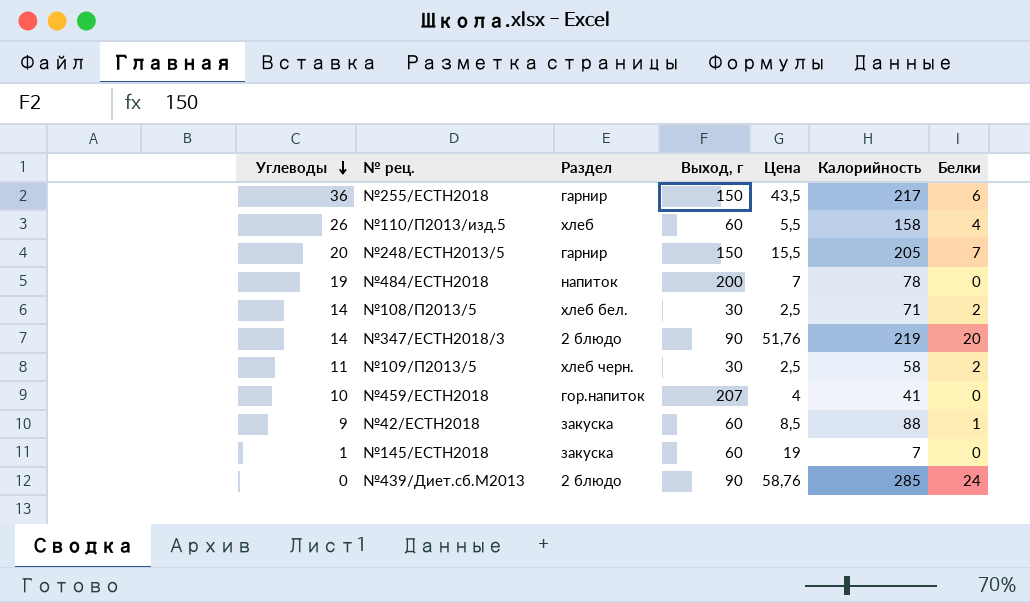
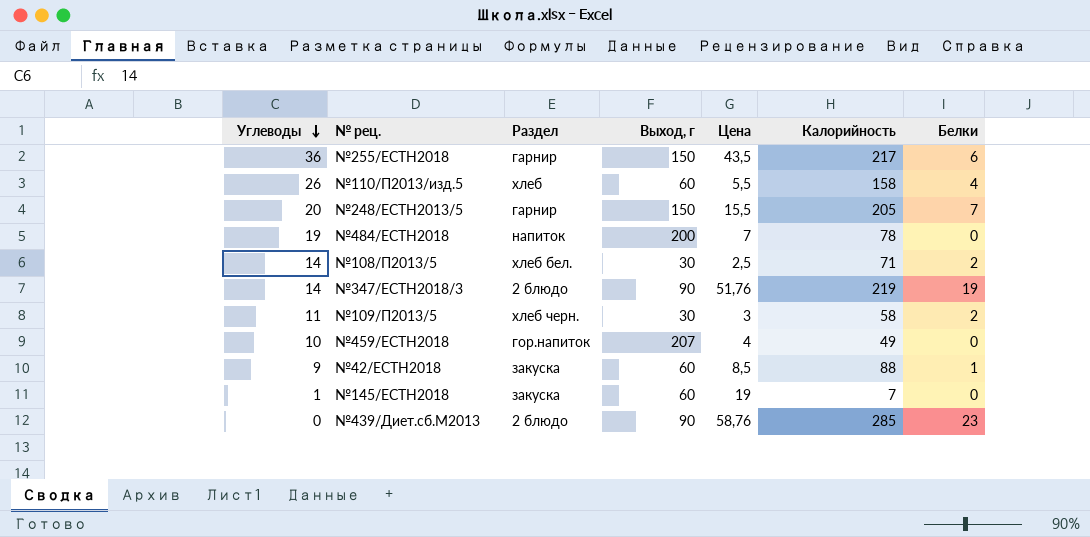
№347/ЕСТН2018/3 | Белки: 20 -> 19
№109/П2013/5 | Цена: 2,5 -> 3
№459/ЕСТН2018 | Калорийность: 41 -> 49
№439/Диет.сб.М2013 | Белки: 24 -> 23

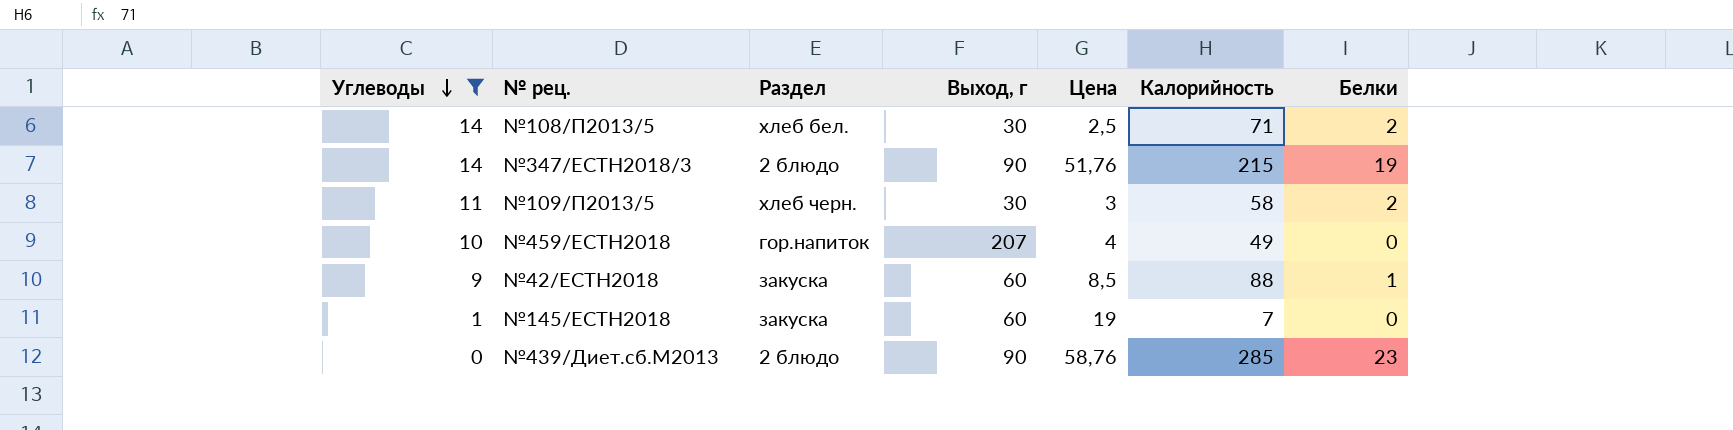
filter: none -> Углеводы <= 14
№347/ЕСТН2018/3 | Калорийность: 219 -> 215

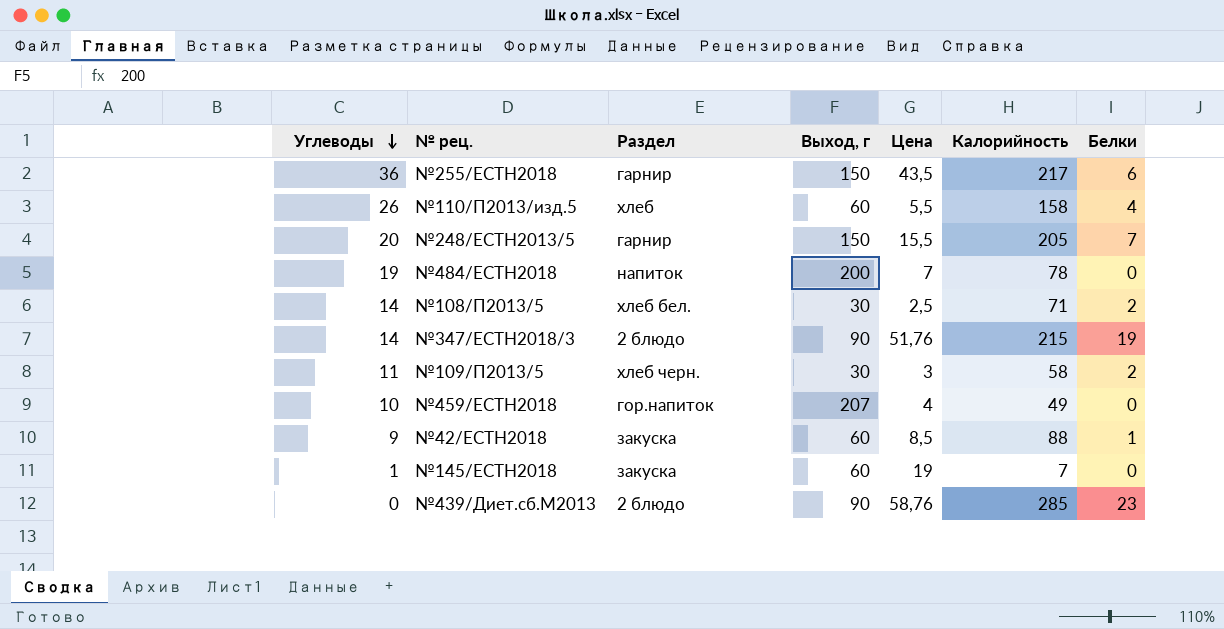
filter: Углеводы <= 14 -> none

